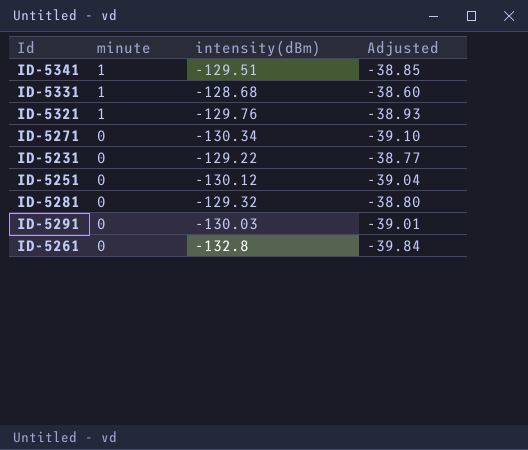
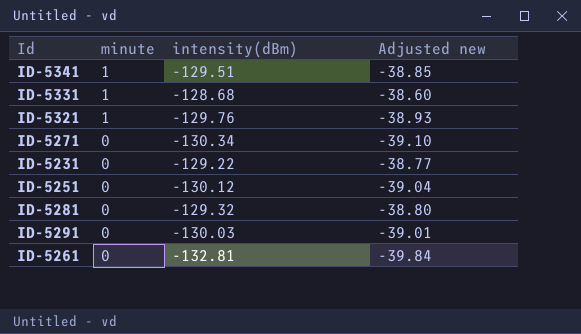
column name: Adjusted -> Adjusted new
ID-5261 | intensity(dBm): -132.8 -> -132.81

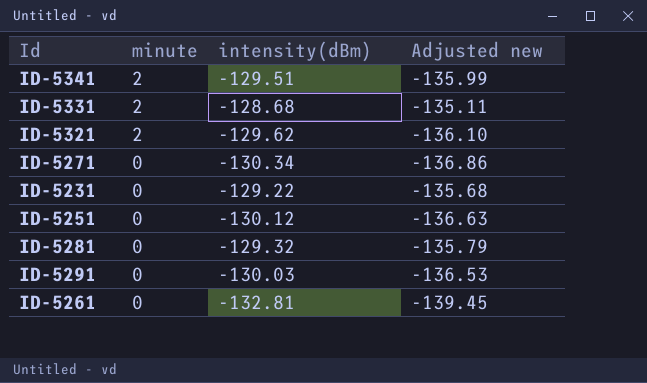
column Adjusted new | formula: [intensity(dBm)] * 0.3 -> [intensity(dBm)] * 1.05
ID-5341 | minute: 1 -> 2
ID-5331 | minute: 1 -> 2
ID-5321 | minute: 1 -> 2
ID-5321 | intensity(dBm): -129.76 -> -129.62

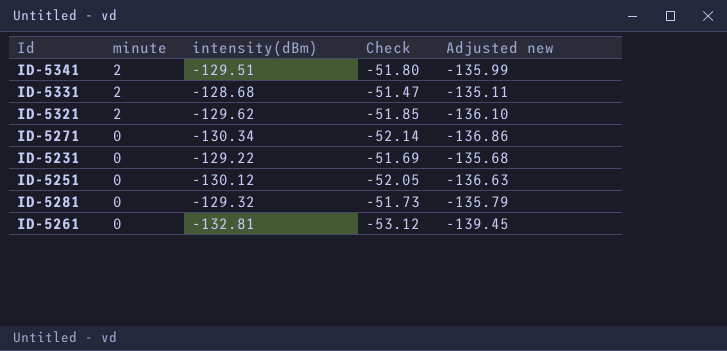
column Check | formula: none -> [intensity(dBm)] * 0.4
row ID-5291: 0 | -130.03 | -136.53 -> none

